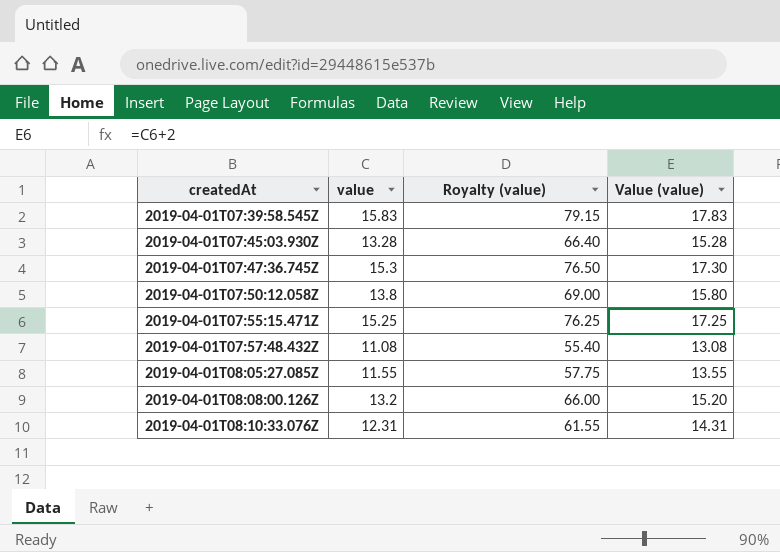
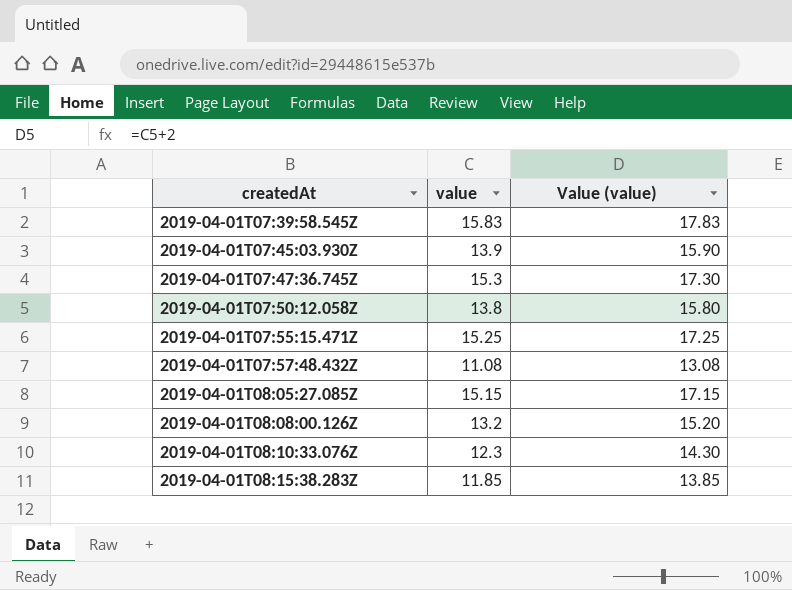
column Royalty (value) | formula: [value] * 5 -> none
2019-04-01T07:45:03.930Z | value: 13.28 -> 13.9
2019-04-01T07:45:03.930Z | Value (value): 15.28 -> 15.90
2019-04-01T08:05:27.085Z | value: 11.55 -> 15.15
2019-04-01T08:05:27.085Z | Value (value): 13.55 -> 17.15
2019-04-01T08:10:33.076Z | value: 12.31 -> 12.3
2019-04-01T08:10:33.076Z | Value (value): 14.31 -> 14.30
row 2019-04-01T08:15:38.283Z: none -> 11.85 | 13.85

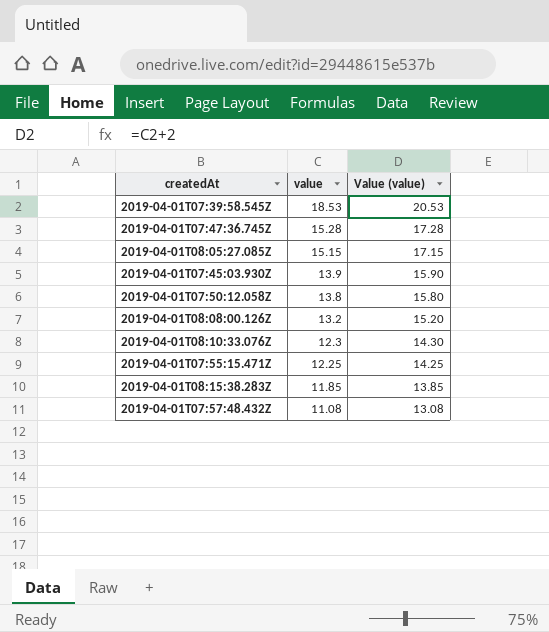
row order: createdAt ascending -> value descending
2019-04-01T07:39:58.545Z | value: 15.83 -> 18.53
2019-04-01T07:39:58.545Z | Value (value): 17.83 -> 20.53
2019-04-01T07:47:36.745Z | value: 15.3 -> 15.28
2019-04-01T07:47:36.745Z | Value (value): 17.30 -> 17.28
2019-04-01T07:55:15.471Z | value: 15.25 -> 12.25
2019-04-01T07:55:15.471Z | Value (value): 17.25 -> 14.25

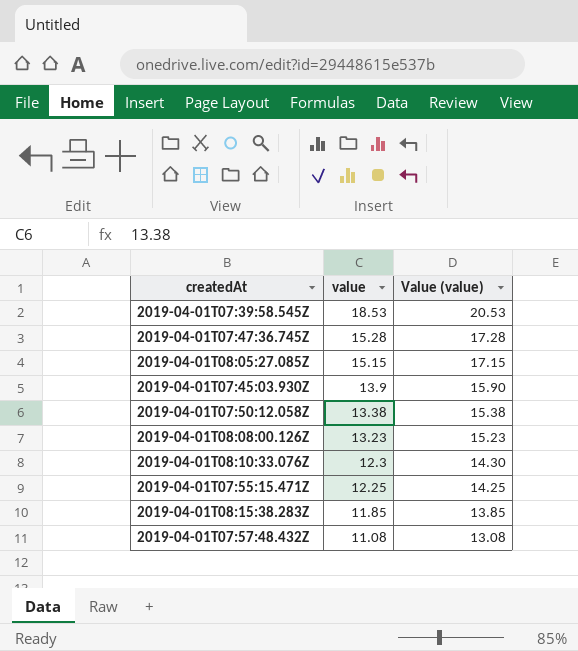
2019-04-01T07:50:12.058Z | value: 13.8 -> 13.38
2019-04-01T07:50:12.058Z | Value (value): 15.80 -> 15.38
2019-04-01T08:08:00.126Z | value: 13.2 -> 13.23
2019-04-01T08:08:00.126Z | Value (value): 15.20 -> 15.23

